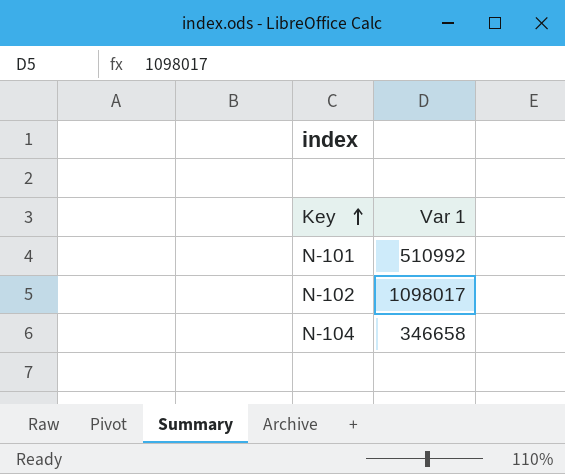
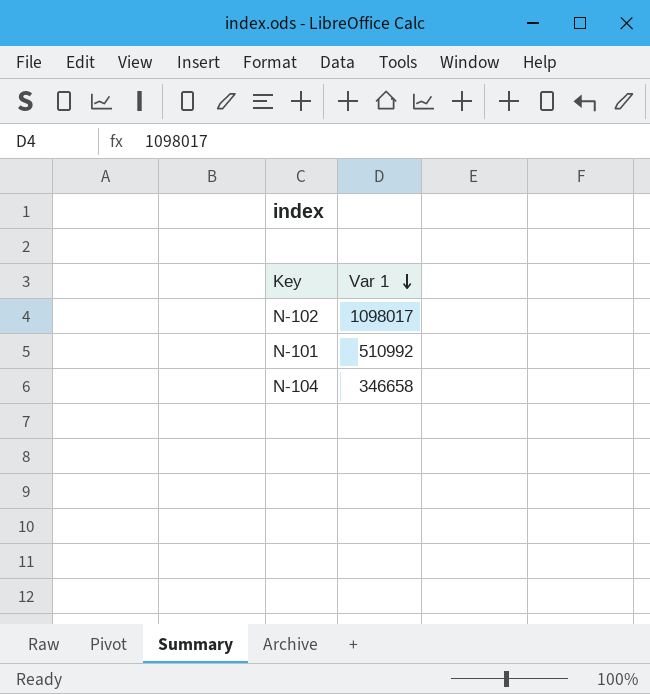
row order: Key ascending -> Var 1 descending

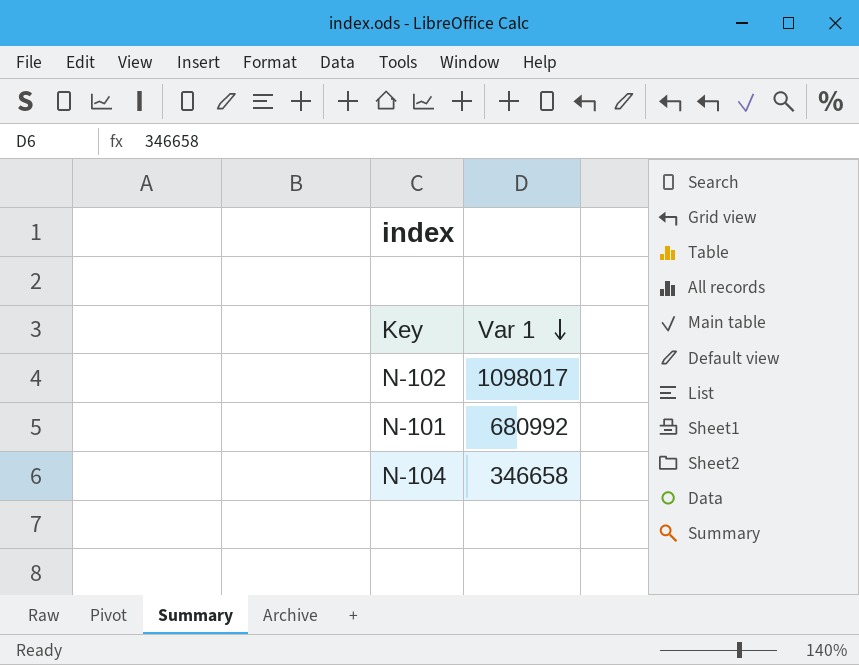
N-101 | Var 1: 510992 -> 680992

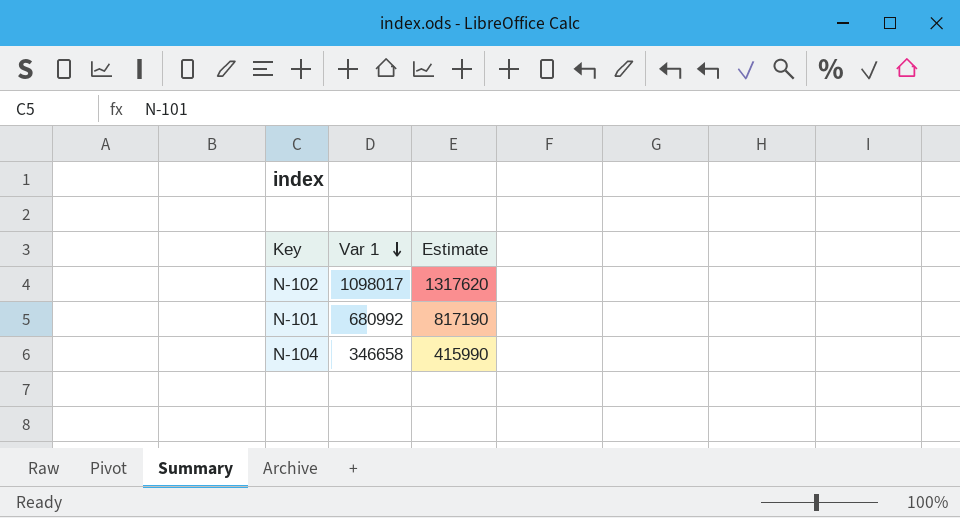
column Estimate | formula: none -> [Var 1] * 1.2

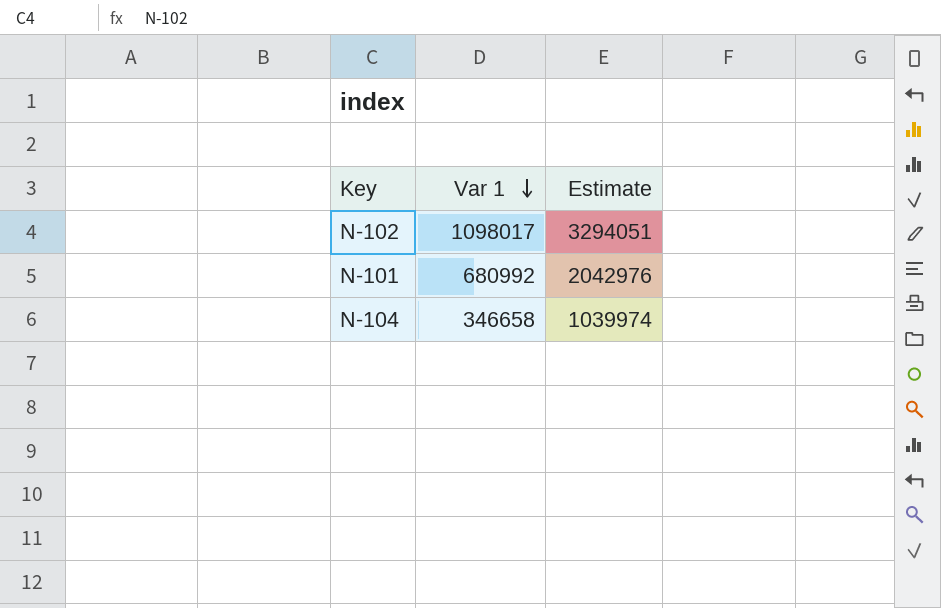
column Estimate | formula: [Var 1] * 1.2 -> [Var 1] * 3

